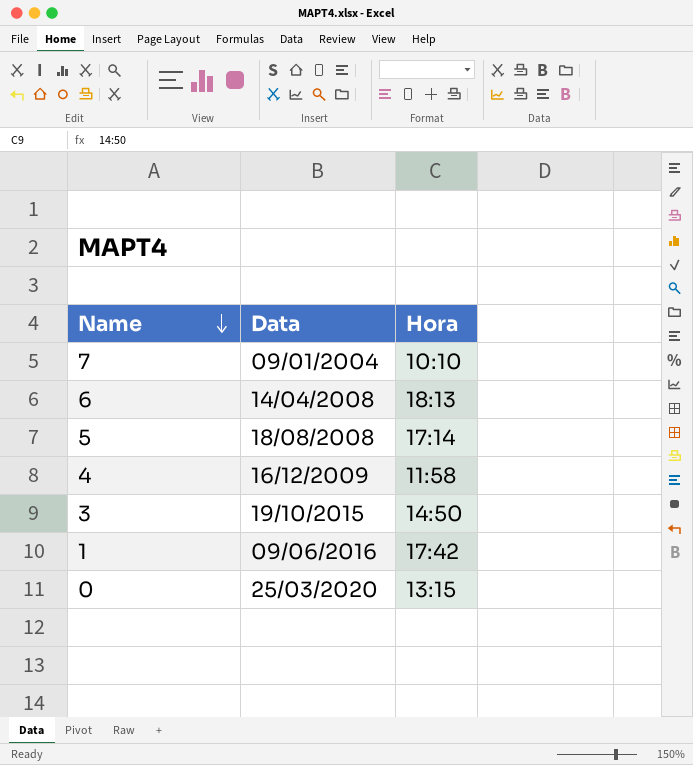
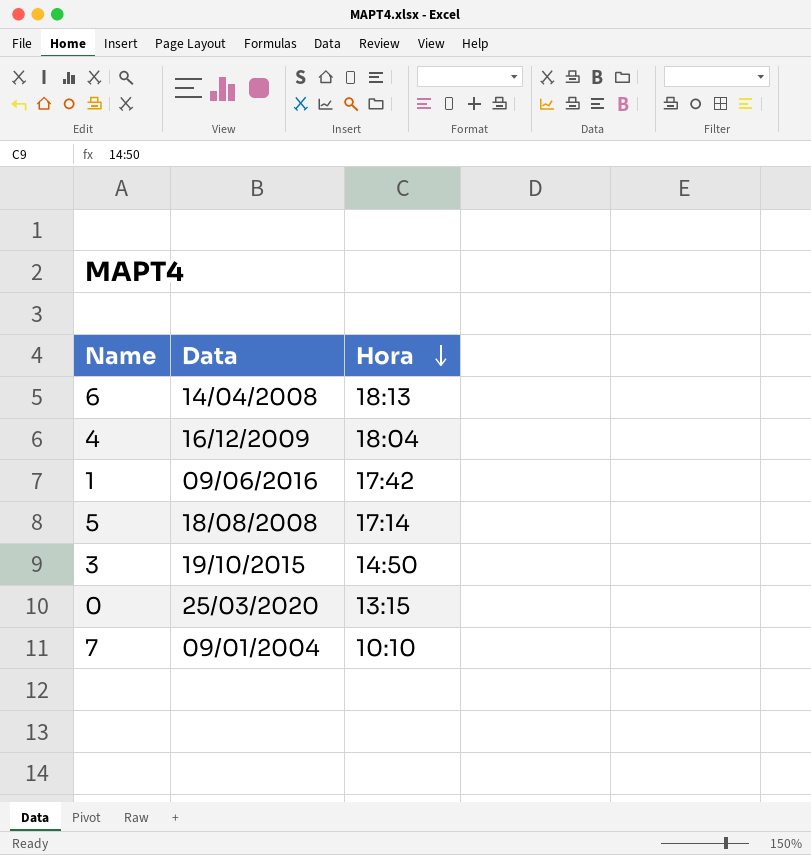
row order: Name descending -> Hora descending
4 | Hora: 11:58 -> 18:04

